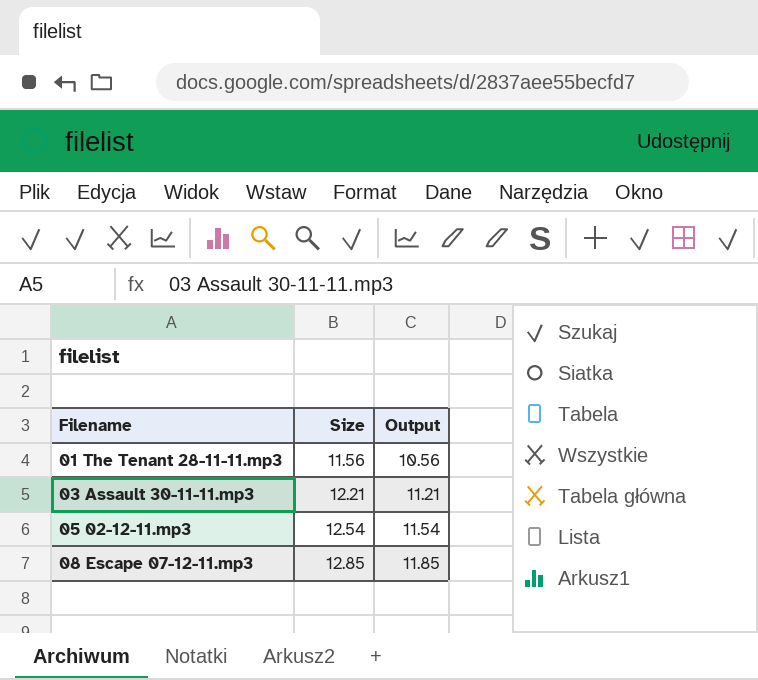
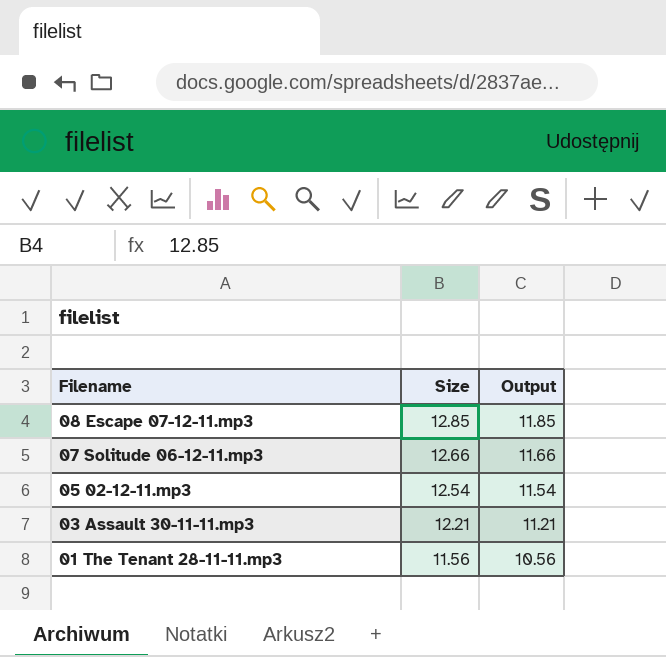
row order: Filename ascending -> Filename descending
row 07 Solitude 06-12-11.mp3: none -> 12.66 | 11.66

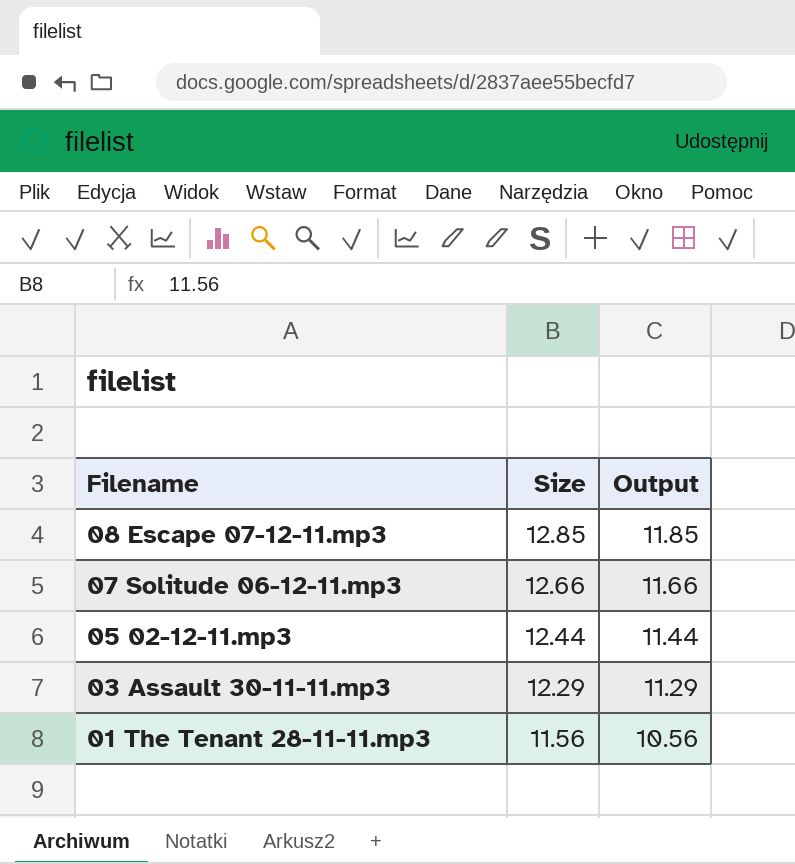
05 02-12-11.mp3 | Size: 12.54 -> 12.44
05 02-12-11.mp3 | Output: 11.54 -> 11.44
03 Assault 30-11-11.mp3 | Size: 12.21 -> 12.29
03 Assault 30-11-11.mp3 | Output: 11.21 -> 11.29

